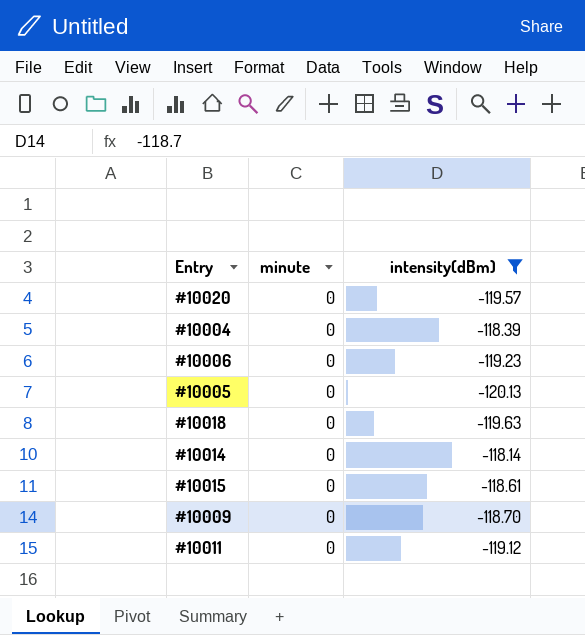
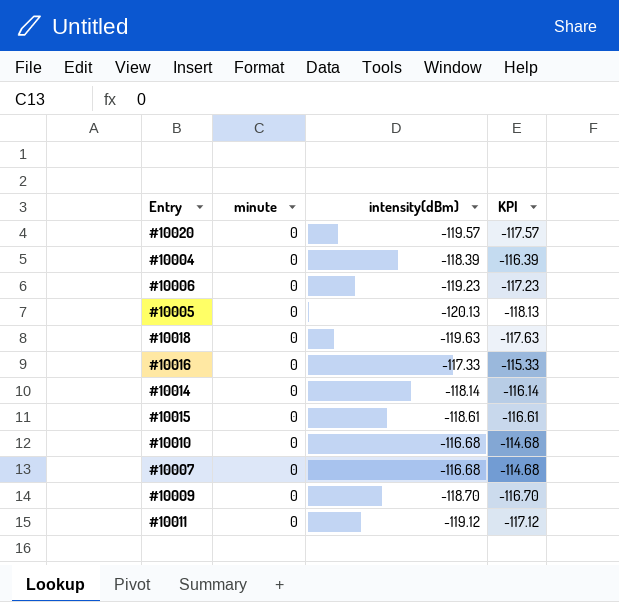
filter: intensity(dBm) <= -118.14 -> none
column KPI | formula: none -> [intensity(dBm)] + 2

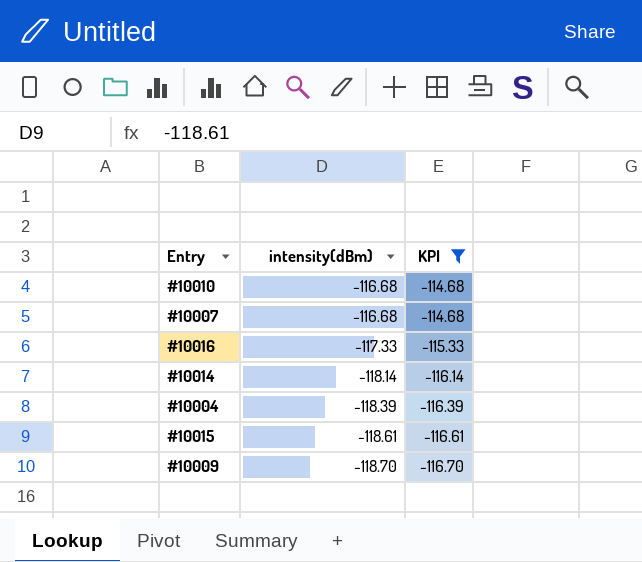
filter: none -> KPI >= -116.70
row order: none -> intensity(dBm) descending
column minute | position: 2 -> none

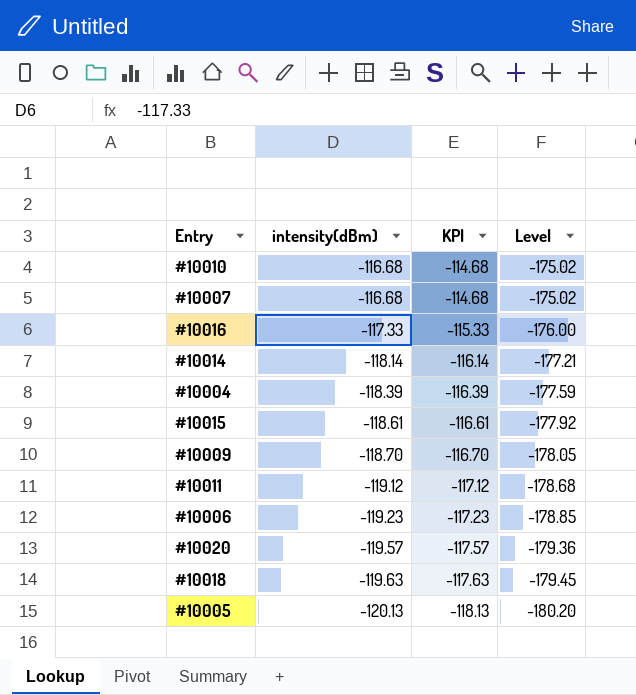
filter: KPI >= -116.70 -> none
column Level | formula: none -> [intensity(dBm)] * 1.5

